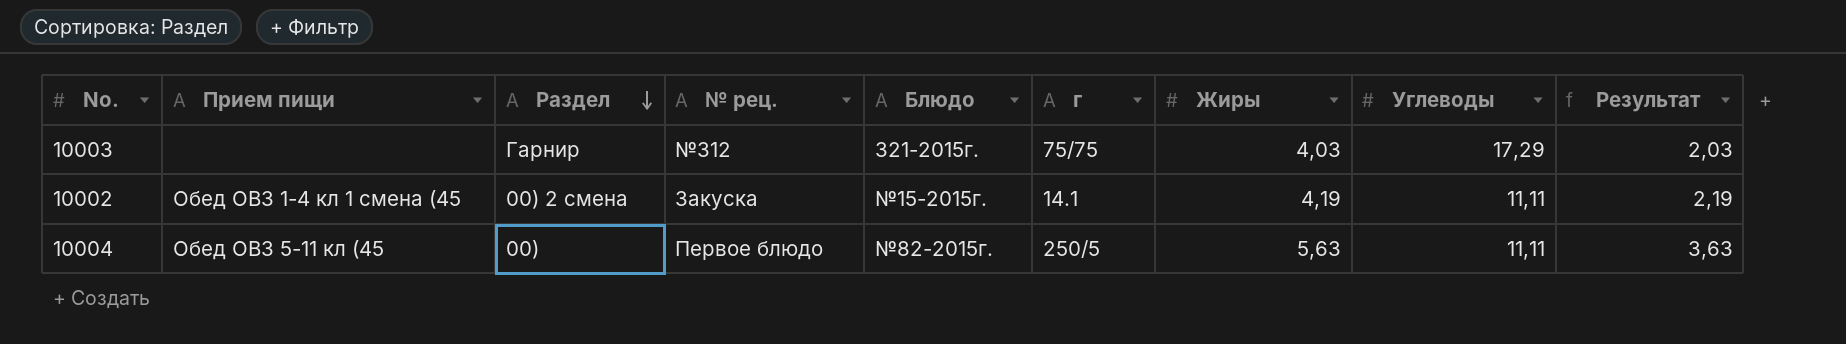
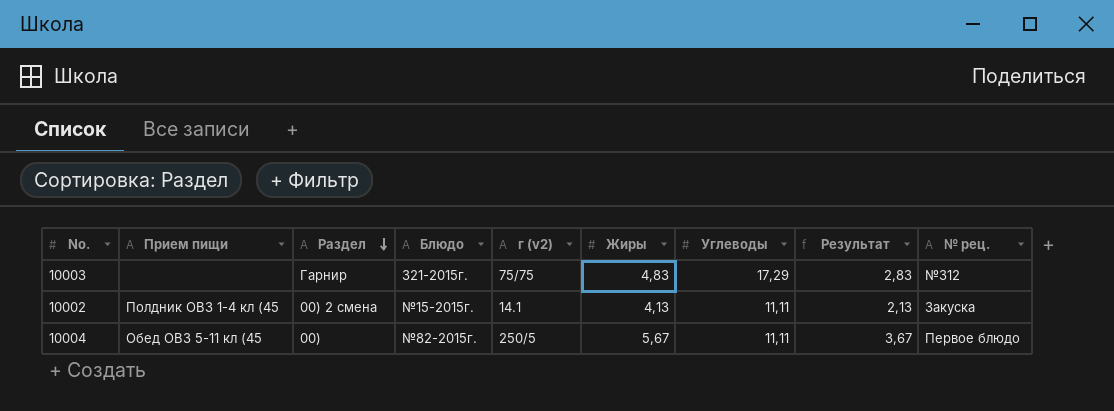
column name: г -> г (v2)
column № рец. | position: 4 -> 9
10003 | Жиры: 4,03 -> 4,83
10003 | Результат: 2,03 -> 2,83
10002 | Прием пищи: Обед ОВЗ 1-4 кл 1 смена (45 -> Полдник ОВЗ 1-4 кл (45
10002 | Жиры: 4,19 -> 4,13
10002 | Результат: 2,19 -> 2,13
10004 | Жиры: 5,63 -> 5,67
10004 | Результат: 3,63 -> 3,67

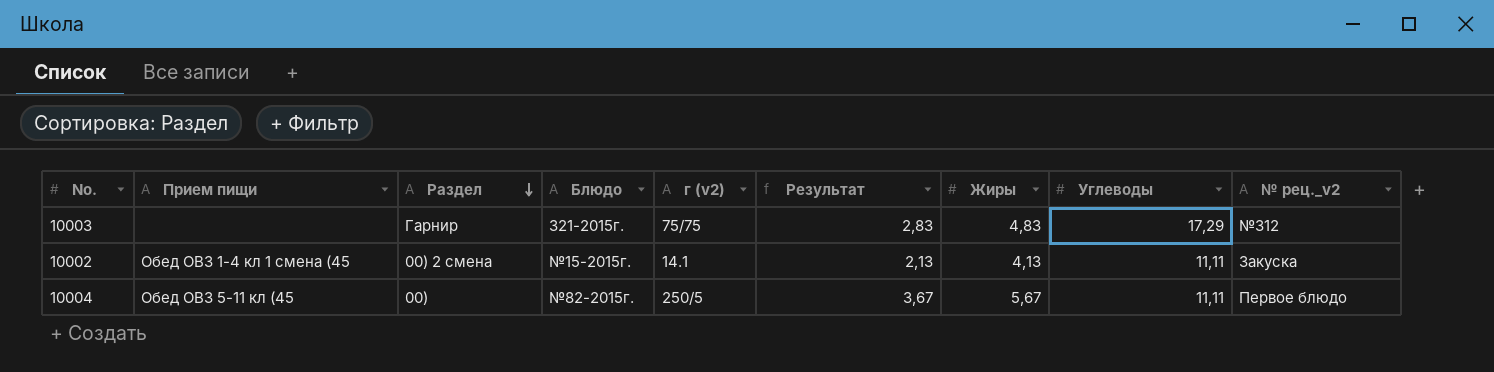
column Результат | position: 8 -> 6
column name: № рец. -> № рец._v2
10002 | Прием пищи: Полдник ОВЗ 1-4 кл (45 -> Обед ОВЗ 1-4 кл 1 смена (45

